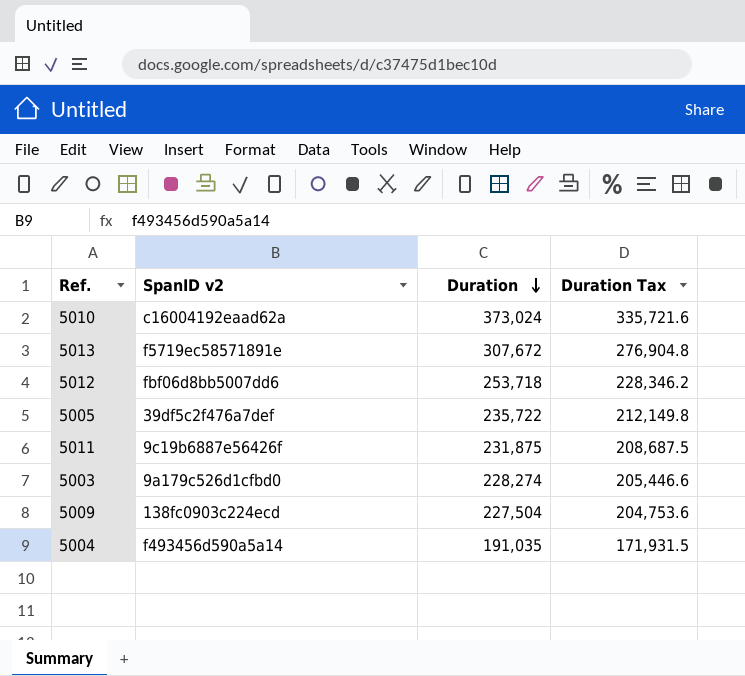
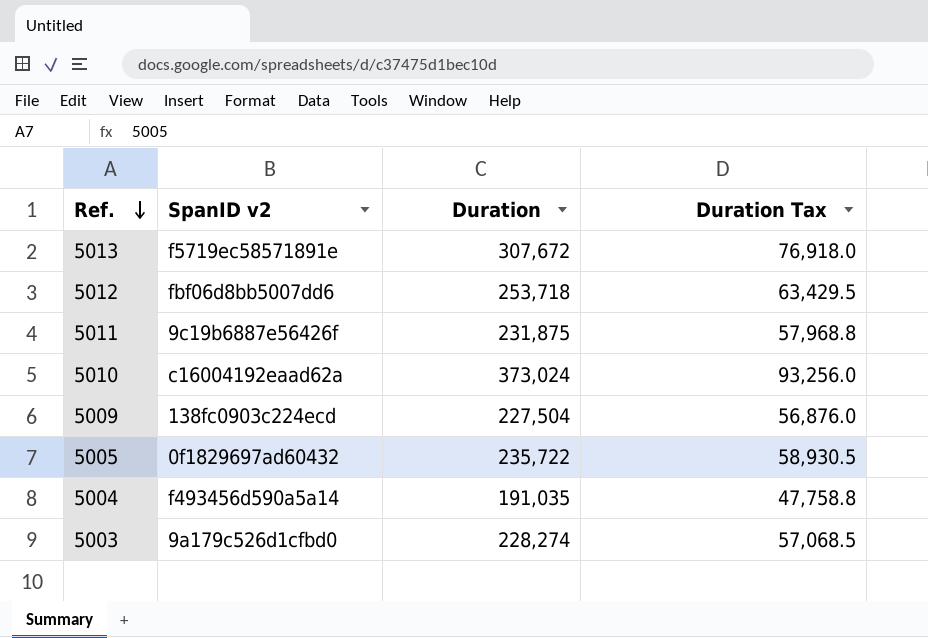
row order: Duration descending -> Ref. descending
column Duration Tax | formula: [Duration] * 0.9 -> [Duration] * 0.25
5005 | SpanID v2: 39df5c2f476a7def -> 0f1829697ad60432

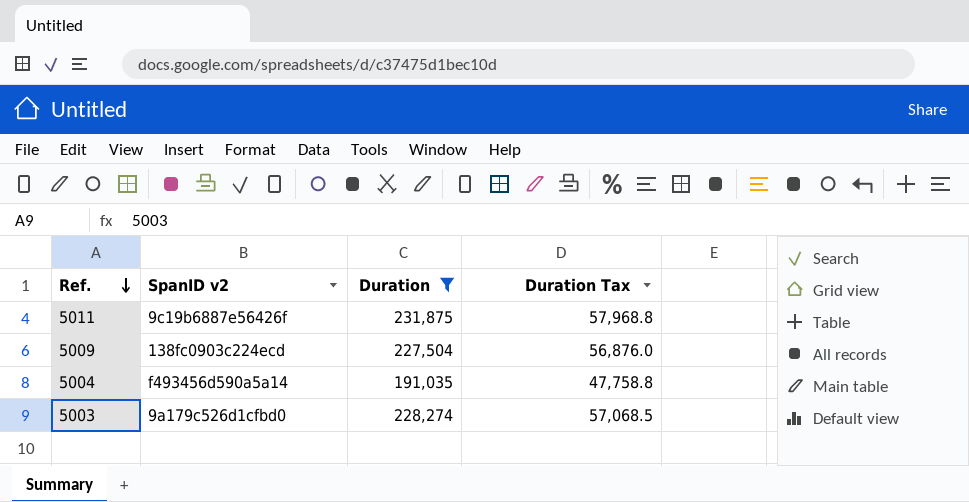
filter: none -> Duration <= 231,875

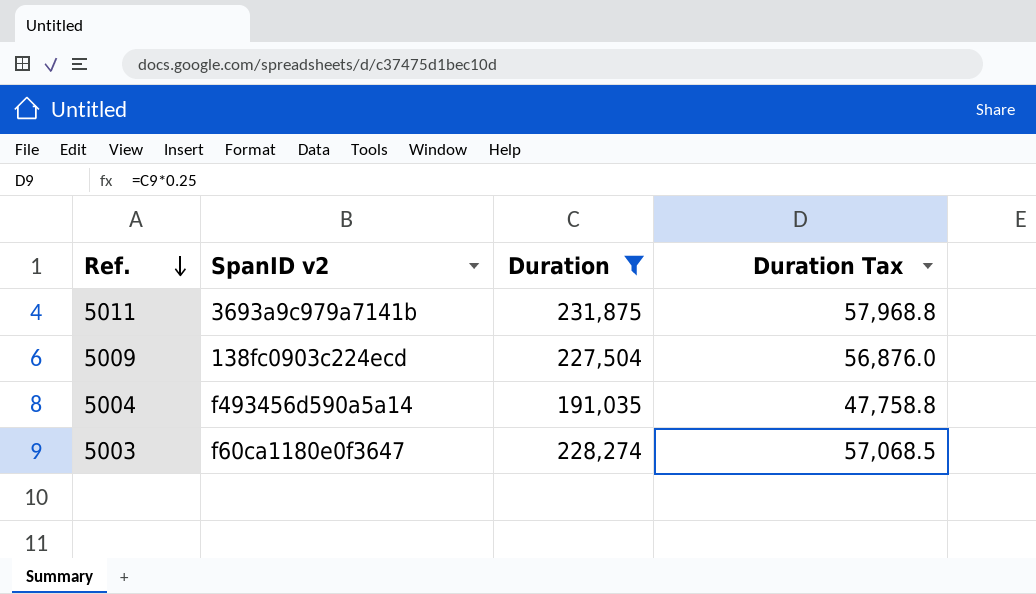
5011 | SpanID v2: 9c19b6887e56426f -> 3693a9c979a7141b
5003 | SpanID v2: 9a179c526d1cfbd0 -> f60ca1180e0f3647

